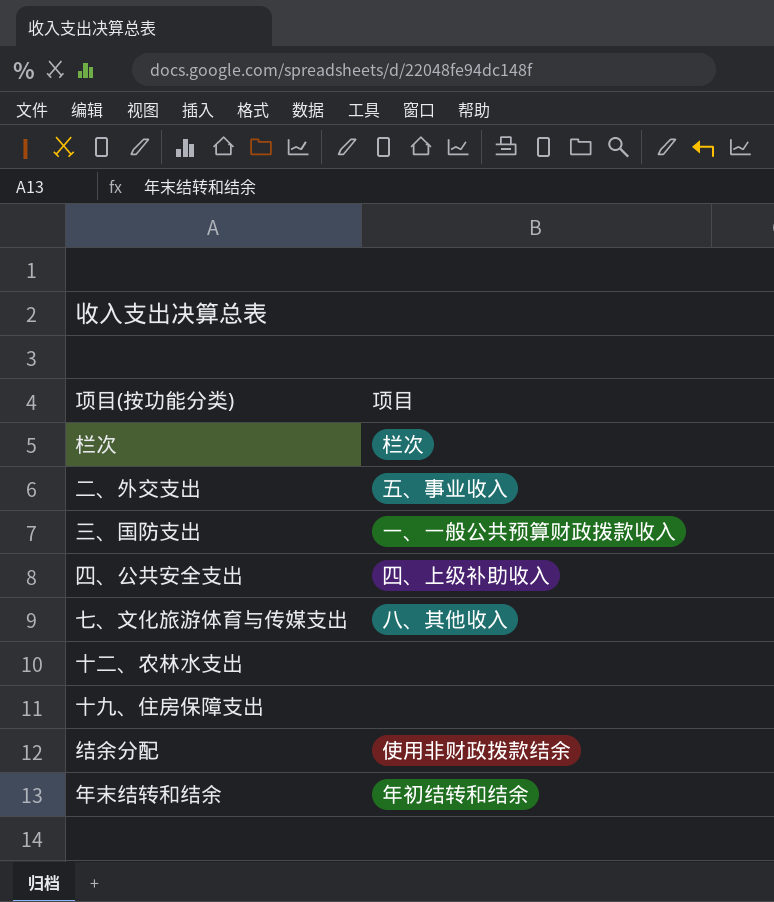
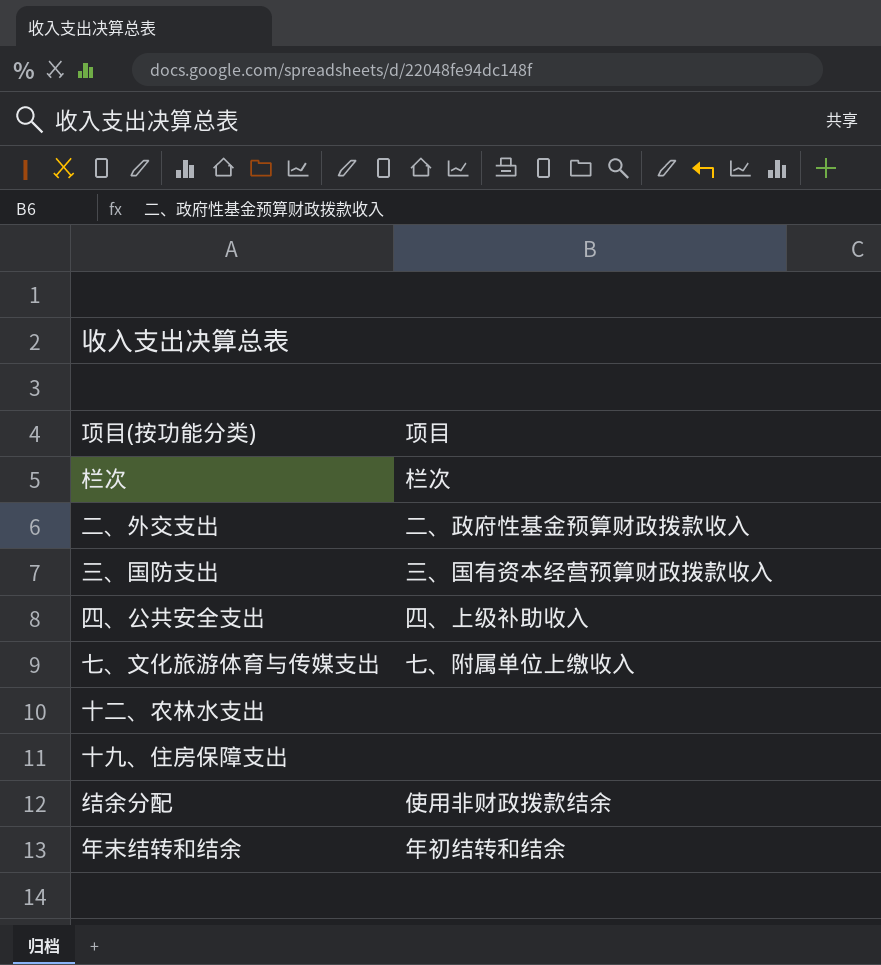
二、外交支出 | 项目: 五、事业收入 -> 二、政府性基金预算财政拨款收入
三、国防支出 | 项目: 一、一般公共预算财政拨款收入 -> 三、国有资本经营预算财政拨款收入
七、文化旅游体育与传媒支出 | 项目: 八、其他收入 -> 七、附属单位上缴收入

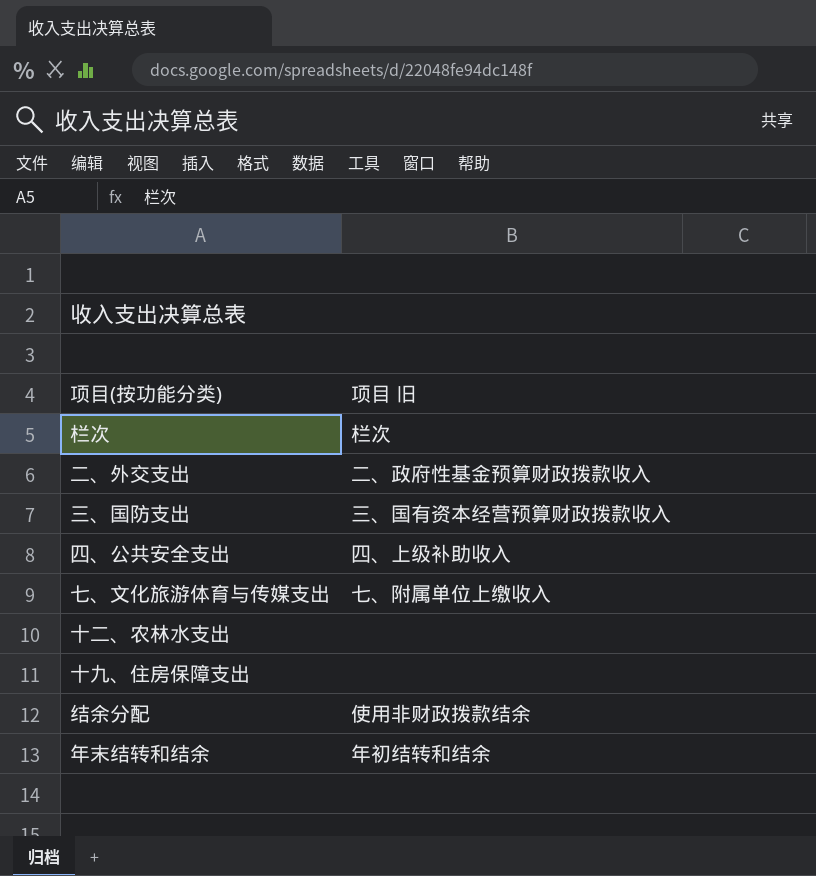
column name: 项目 -> 项目 旧

